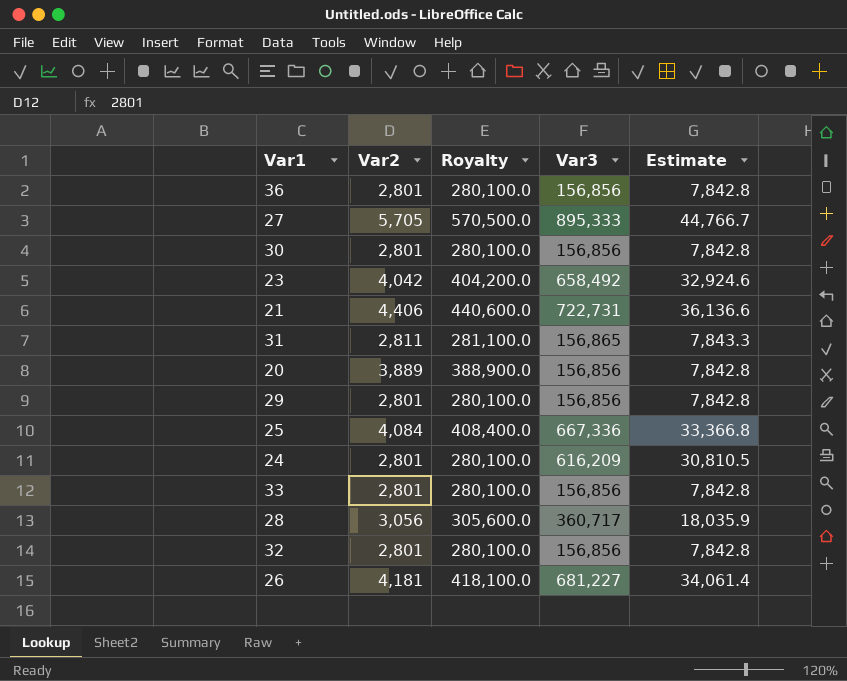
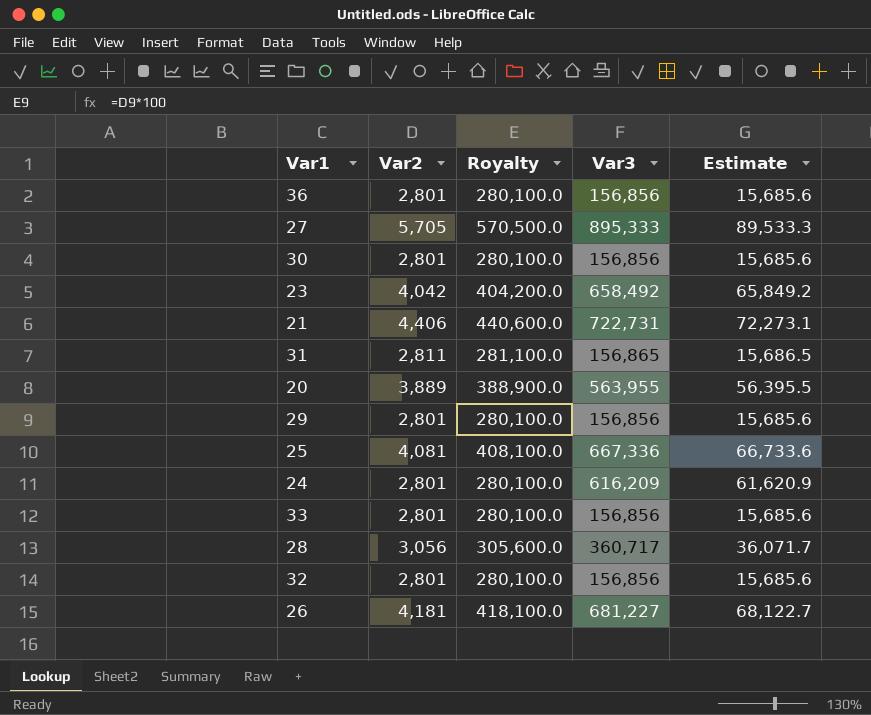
column Estimate | formula: [Var3] * 0.05 -> [Var3] * 0.1
20 | Var3: 156,856 -> 563,955
25 | Var2: 4,084 -> 4,081
25 | Royalty: 408,400.0 -> 408,100.0

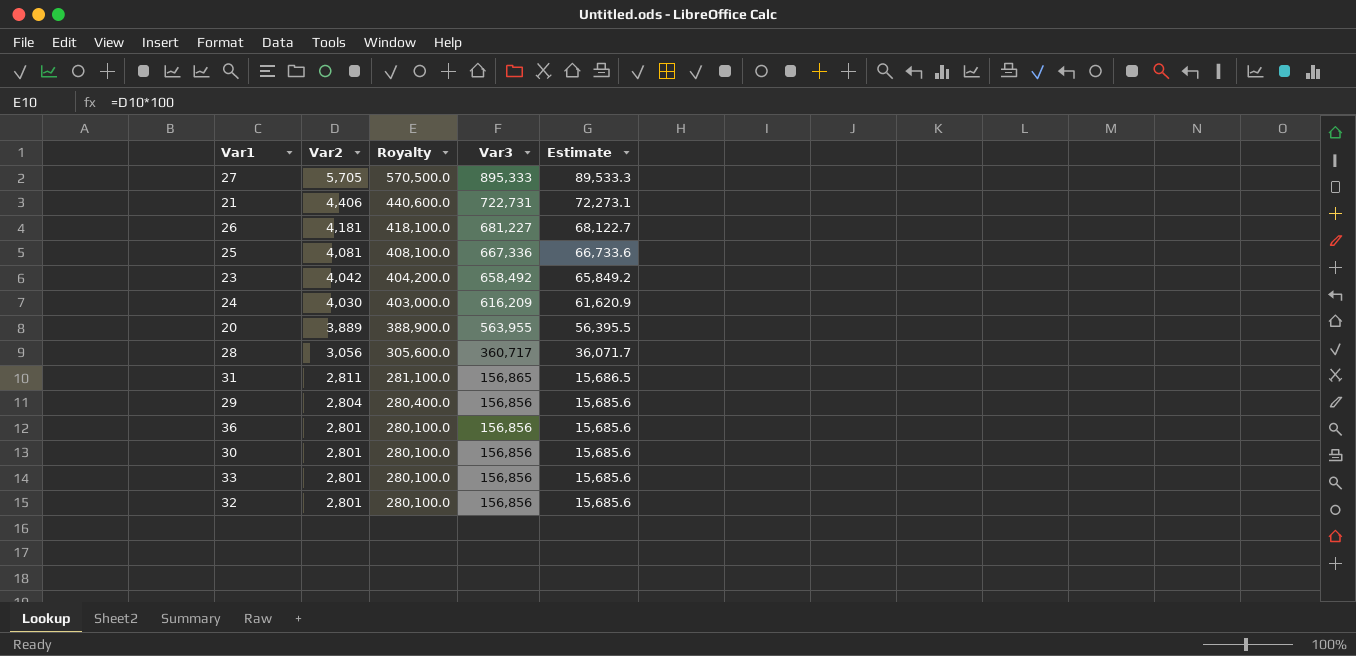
row order: none -> Var2 descending
24 | Var2: 2,801 -> 4,030
24 | Royalty: 280,100.0 -> 403,000.0
29 | Var2: 2,801 -> 2,804
29 | Royalty: 280,100.0 -> 280,400.0

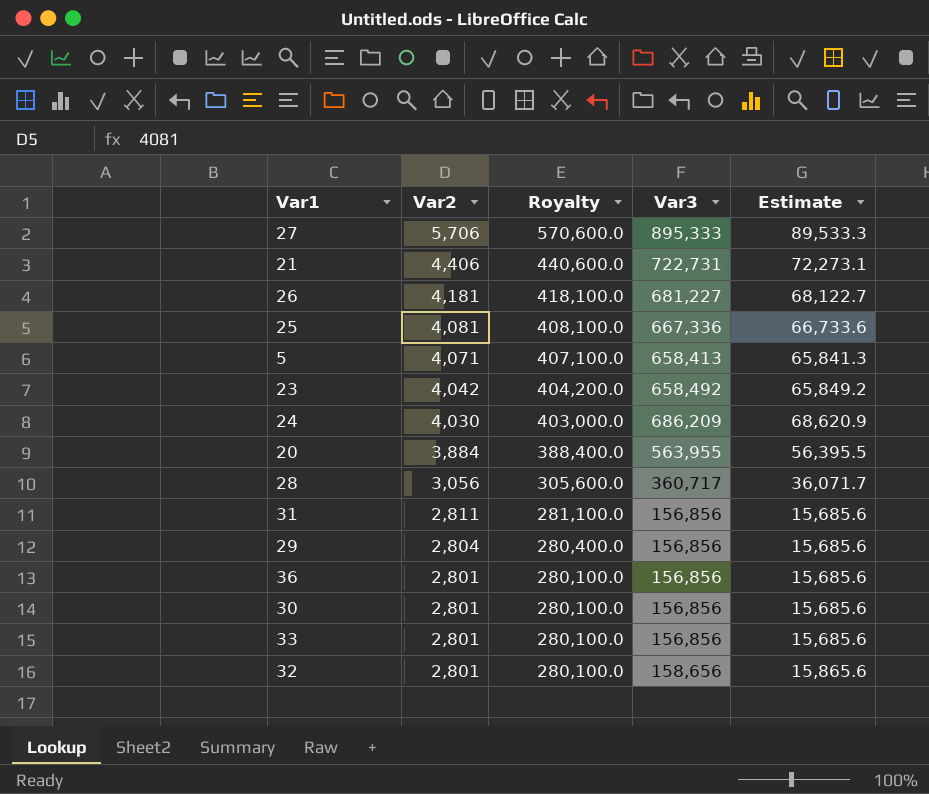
27 | Var2: 5,705 -> 5,706
27 | Royalty: 570,500.0 -> 570,600.0
row 5: none -> 4,071 | 407,100.0 | 658,413 | 65,841.3
24 | Var3: 616,209 -> 686,209
24 | Estimate: 61,620.9 -> 68,620.9
20 | Var2: 3,889 -> 3,884
20 | Royalty: 388,900.0 -> 388,400.0
31 | Var3: 156,865 -> 156,856
31 | Estimate: 15,686.5 -> 15,685.6
32 | Var3: 156,856 -> 158,656
32 | Estimate: 15,685.6 -> 15,865.6

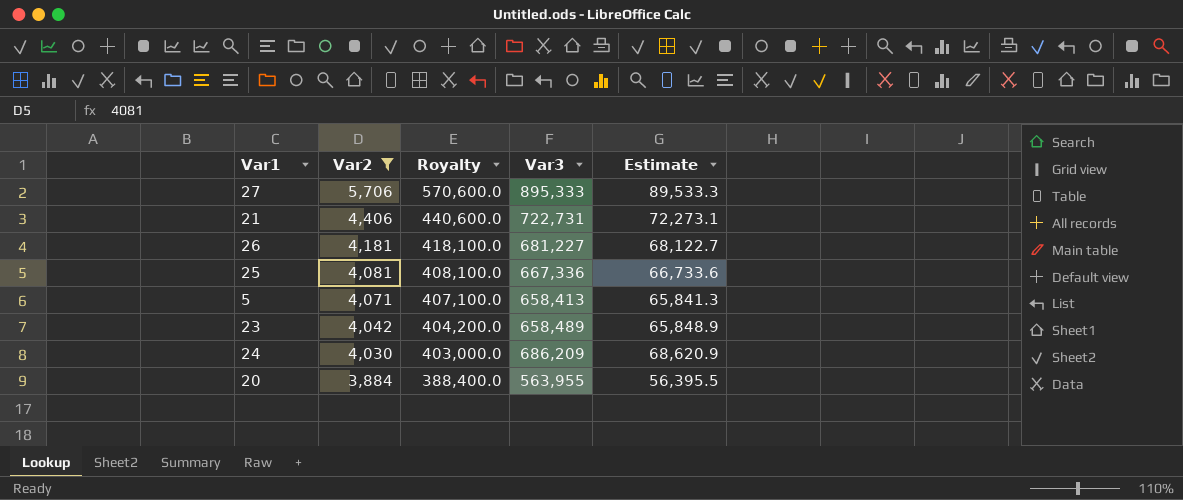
filter: none -> Var2 >= 3,884
23 | Var3: 658,492 -> 658,489
23 | Estimate: 65,849.2 -> 65,848.9

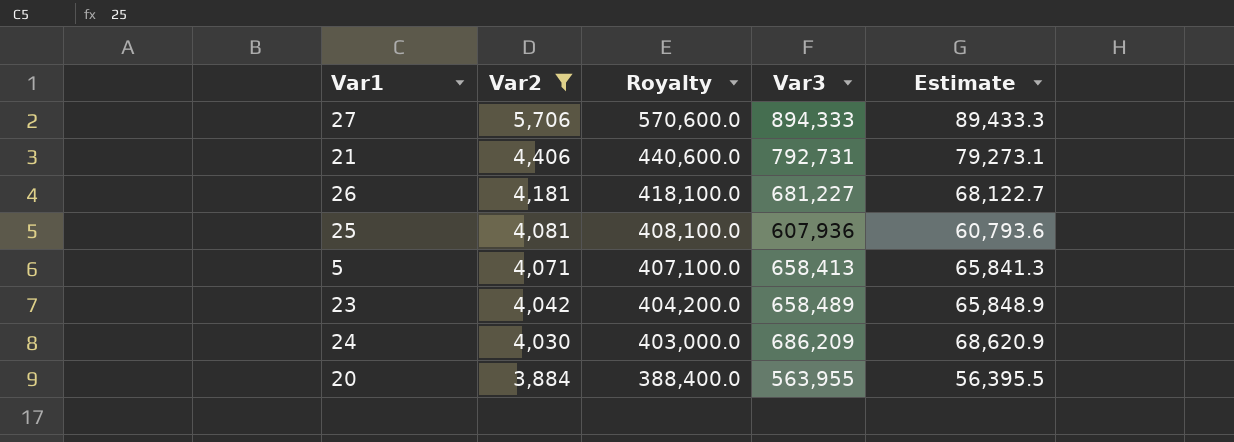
27 | Var3: 895,333 -> 894,333
27 | Estimate: 89,533.3 -> 89,433.3
21 | Var3: 722,731 -> 792,731
21 | Estimate: 72,273.1 -> 79,273.1
25 | Var3: 667,336 -> 607,936
25 | Estimate: 66,733.6 -> 60,793.6

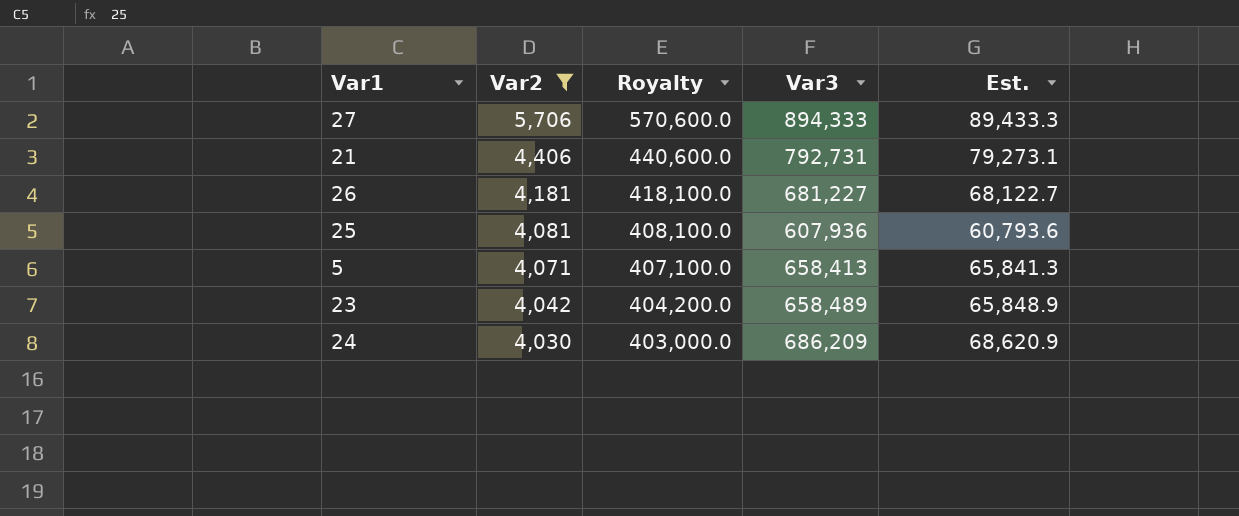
column name: Estimate -> Est.
row 20: 3,884 | 388,400.0 | 563,955 | 56,395.5 -> none

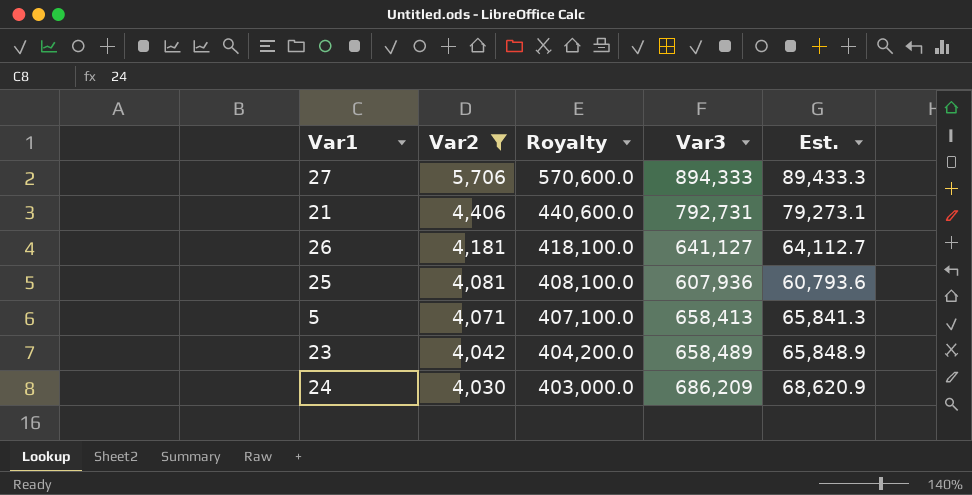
26 | Var3: 681,227 -> 641,127
26 | Est.: 68,122.7 -> 64,112.7

